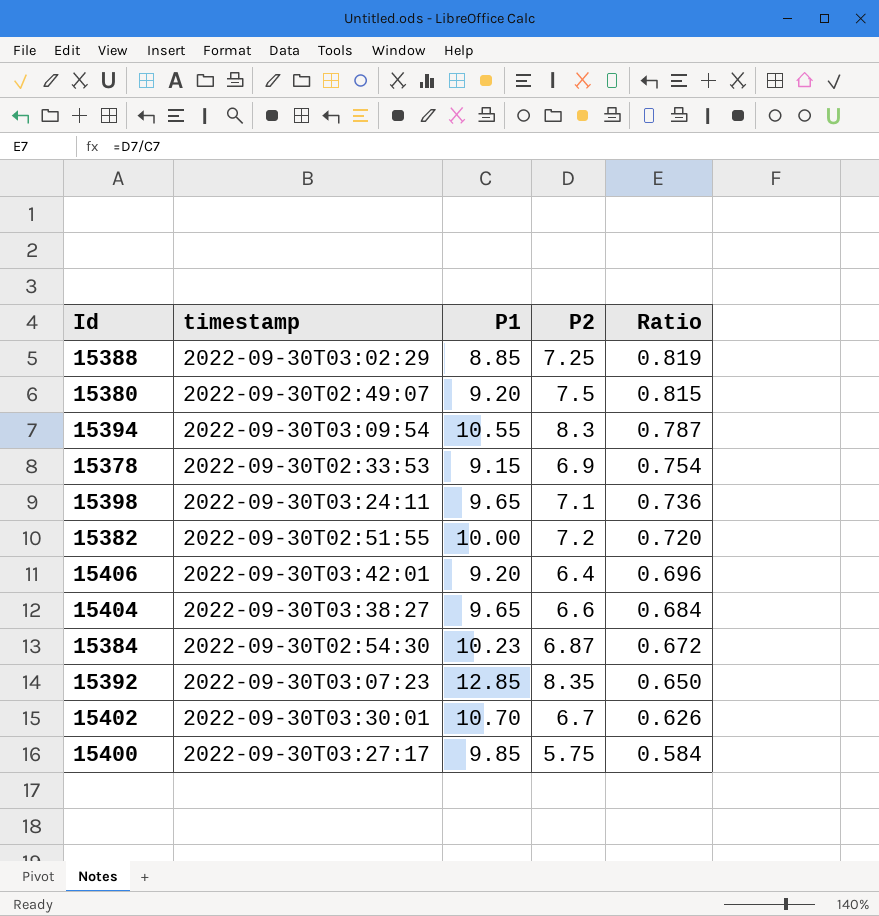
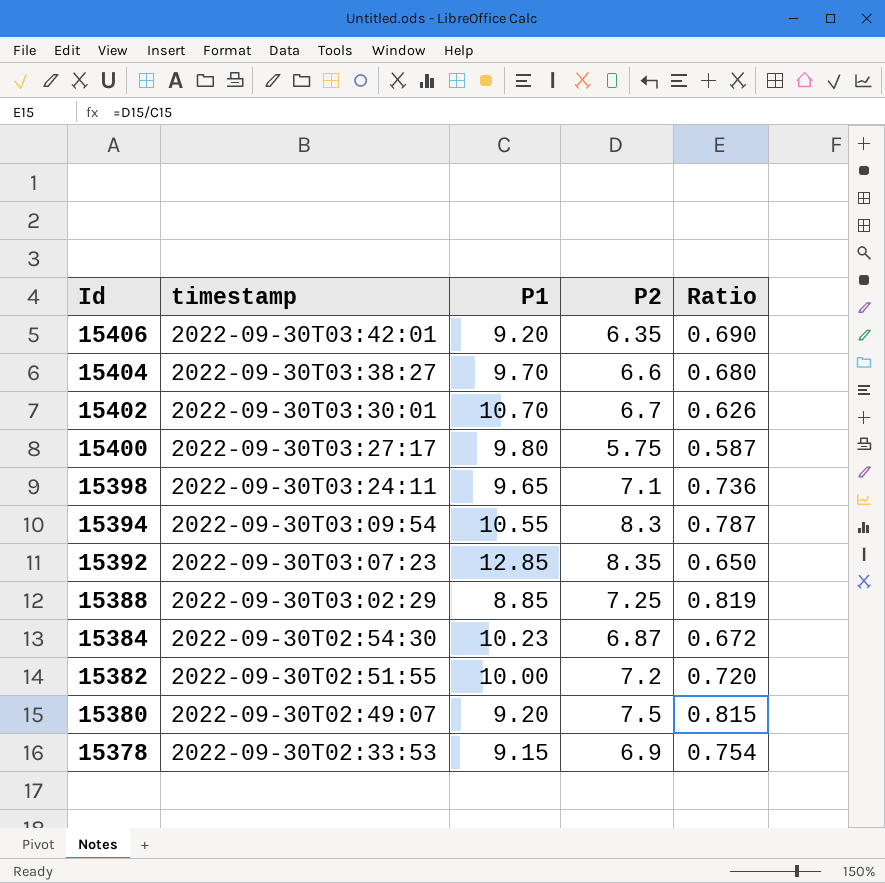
row order: Ratio descending -> Id descending
15406 | P2: 6.4 -> 6.35
15406 | Ratio: 0.696 -> 0.690
15404 | P1: 9.65 -> 9.70
15404 | Ratio: 0.684 -> 0.680
15400 | P1: 9.85 -> 9.80
15400 | Ratio: 0.584 -> 0.587

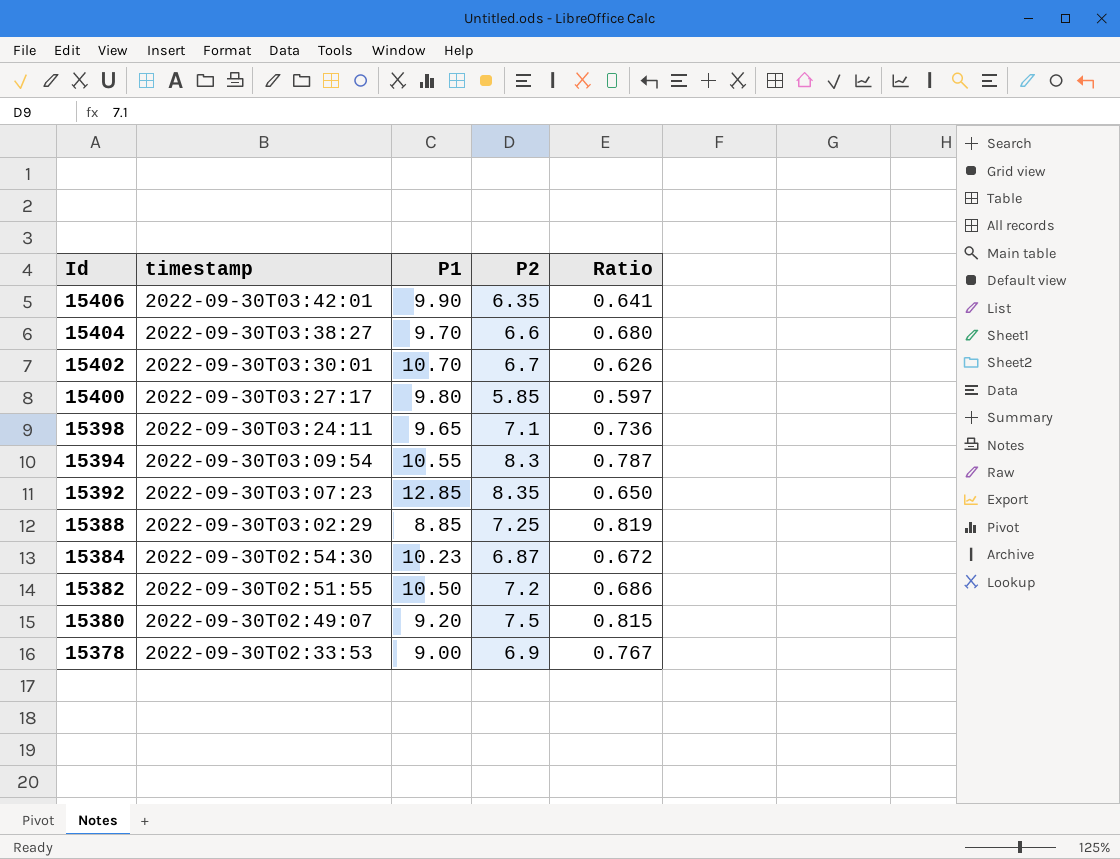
15406 | P1: 9.20 -> 9.90
15406 | Ratio: 0.690 -> 0.641
15400 | P2: 5.75 -> 5.85
15400 | Ratio: 0.587 -> 0.597
15382 | P1: 10.00 -> 10.50
15382 | Ratio: 0.720 -> 0.686
15378 | P1: 9.15 -> 9.00
15378 | Ratio: 0.754 -> 0.767

